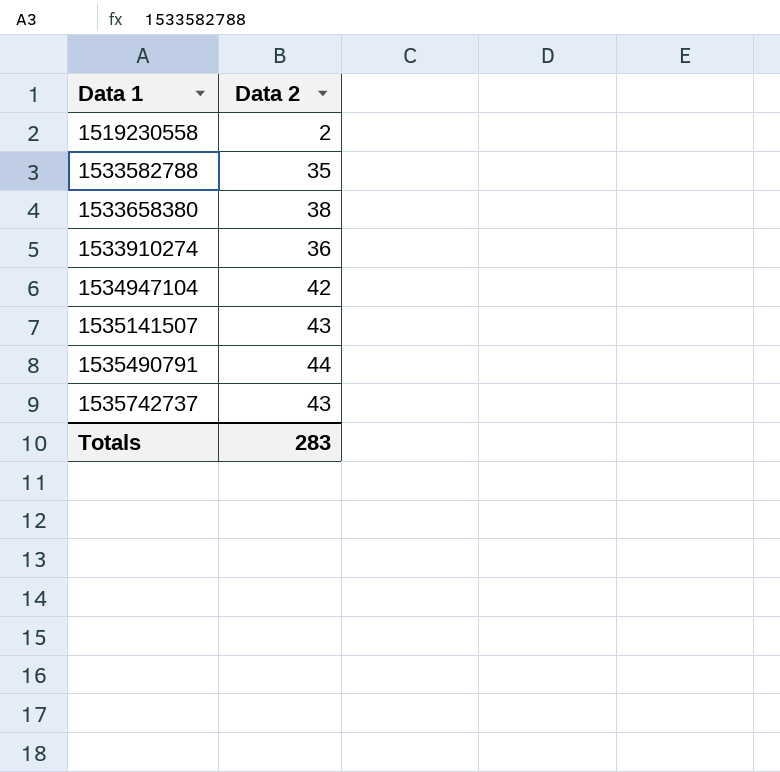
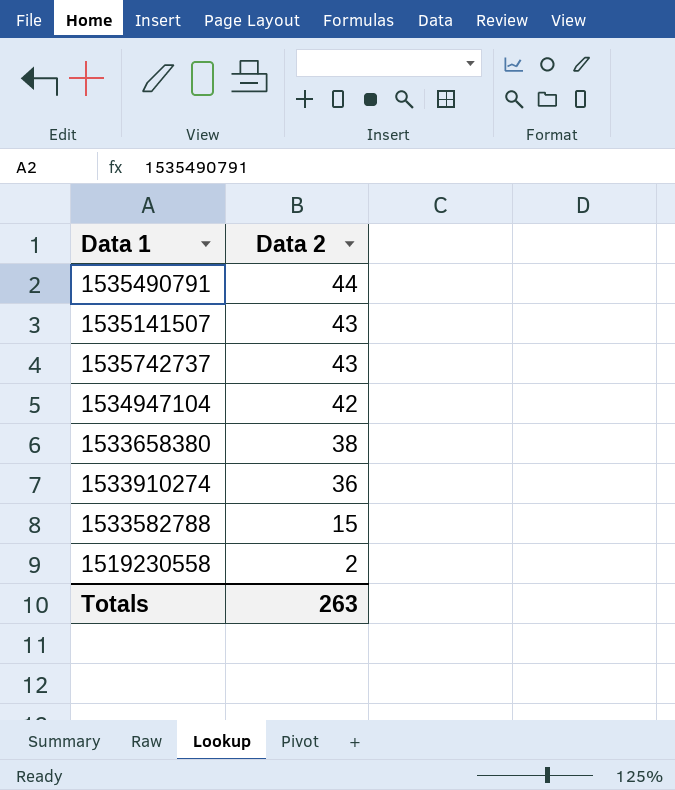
row order: Data 1 ascending -> Data 2 descending
1533582788 | Data 2: 35 -> 15
Totals | Data 2: 283 -> 263

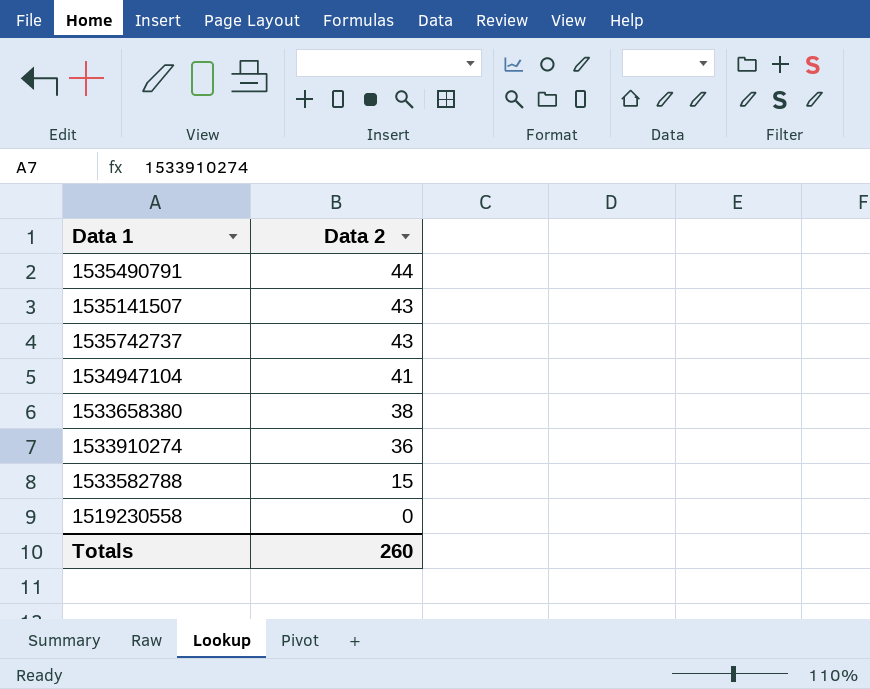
1534947104 | Data 2: 42 -> 41
1519230558 | Data 2: 2 -> 0
Totals | Data 2: 263 -> 260

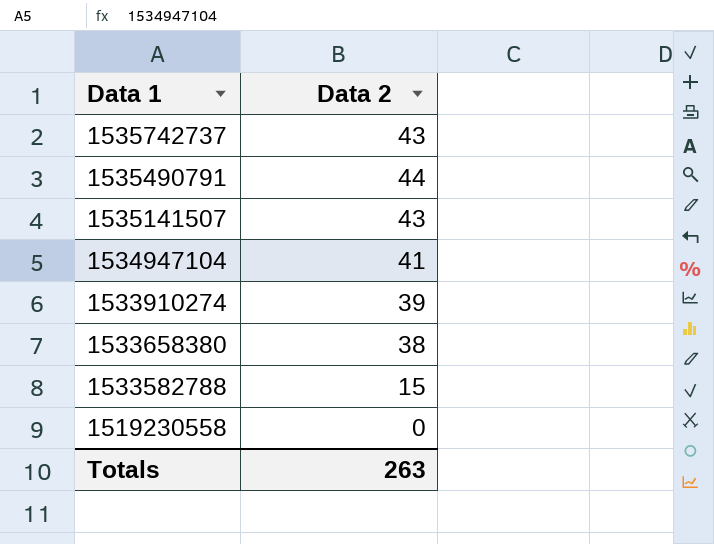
row order: Data 2 descending -> Data 1 descending
1533910274 | Data 2: 36 -> 39
Totals | Data 2: 260 -> 263

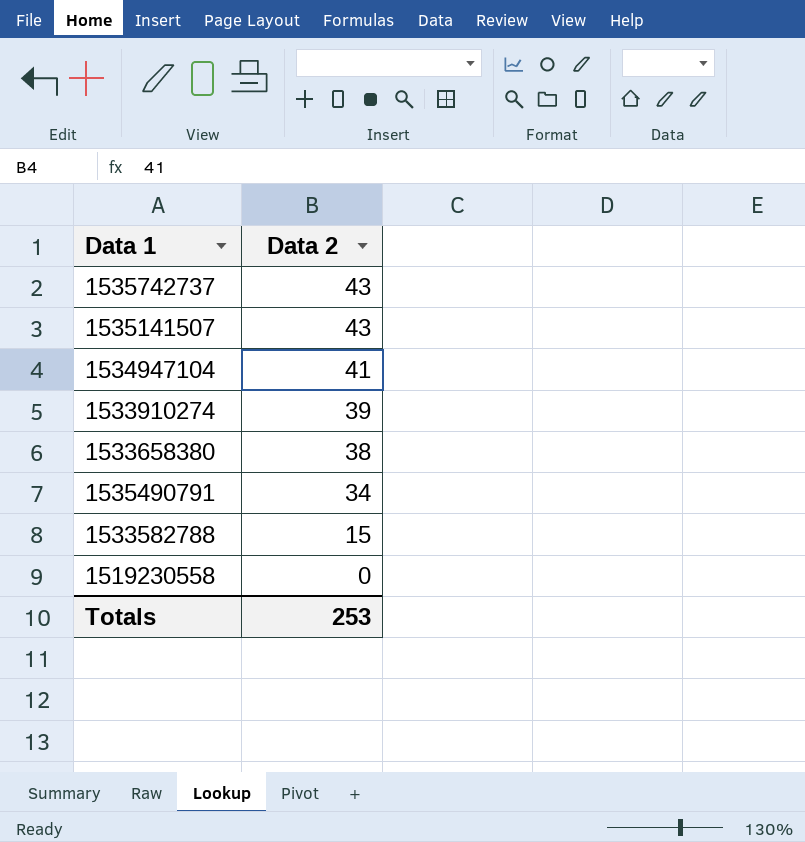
row order: Data 1 descending -> Data 2 descending
1535490791 | Data 2: 44 -> 34
Totals | Data 2: 263 -> 253

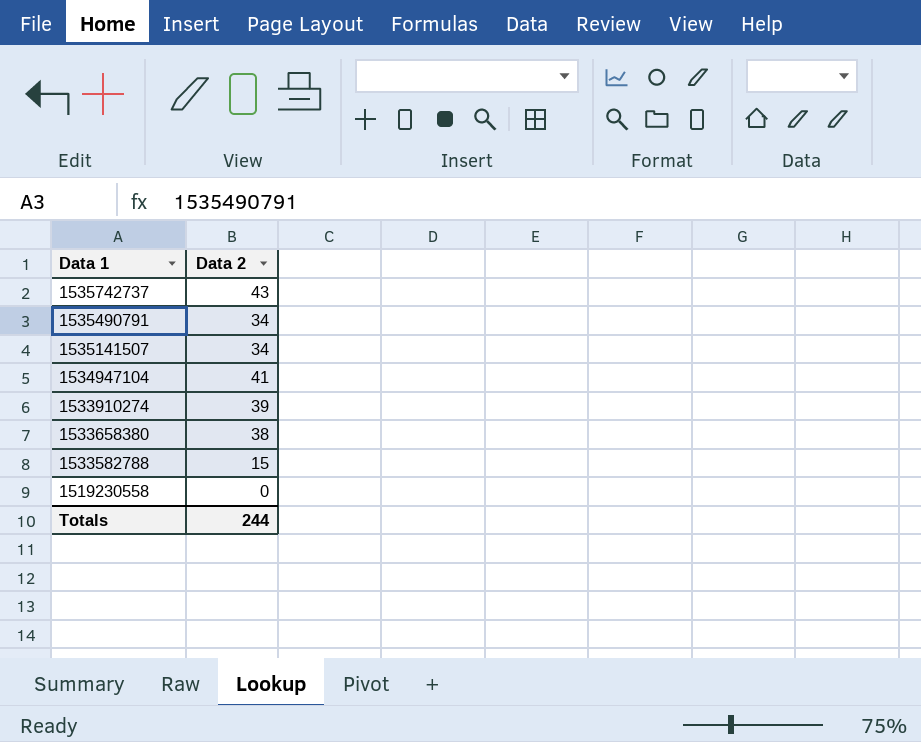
row order: Data 2 descending -> Data 1 descending
1535141507 | Data 2: 43 -> 34
Totals | Data 2: 253 -> 244

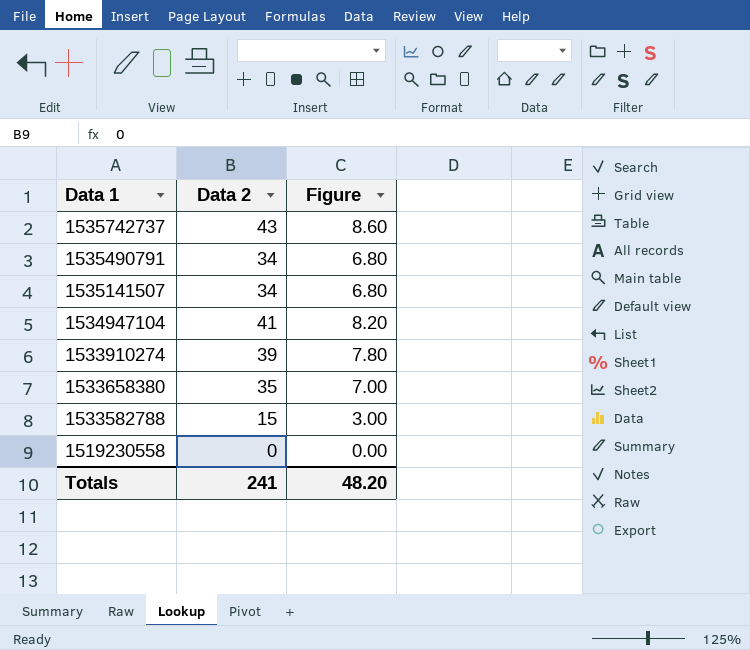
column Figure | formula: none -> [Data 2] * 0.2
1533658380 | Data 2: 38 -> 35
Totals | Data 2: 244 -> 241

